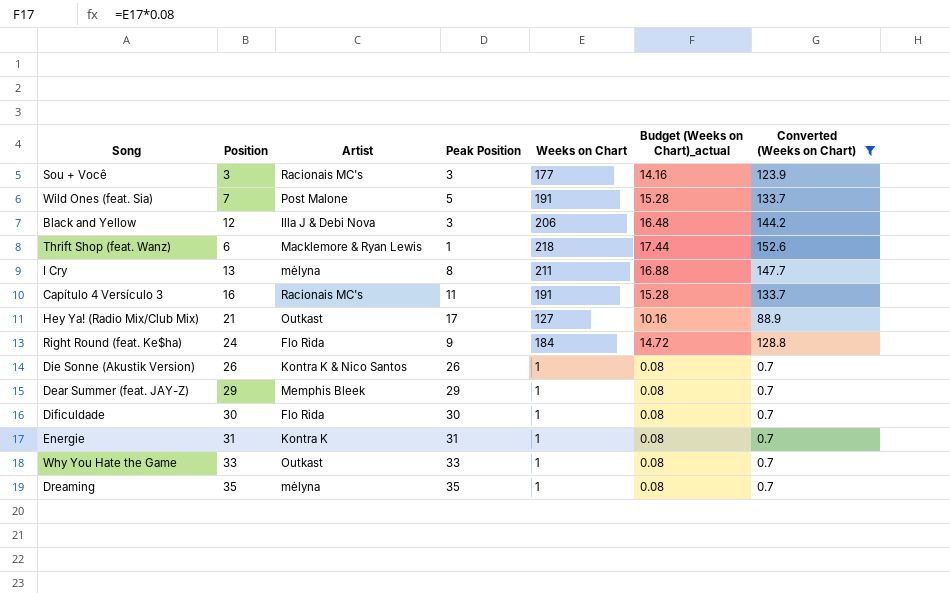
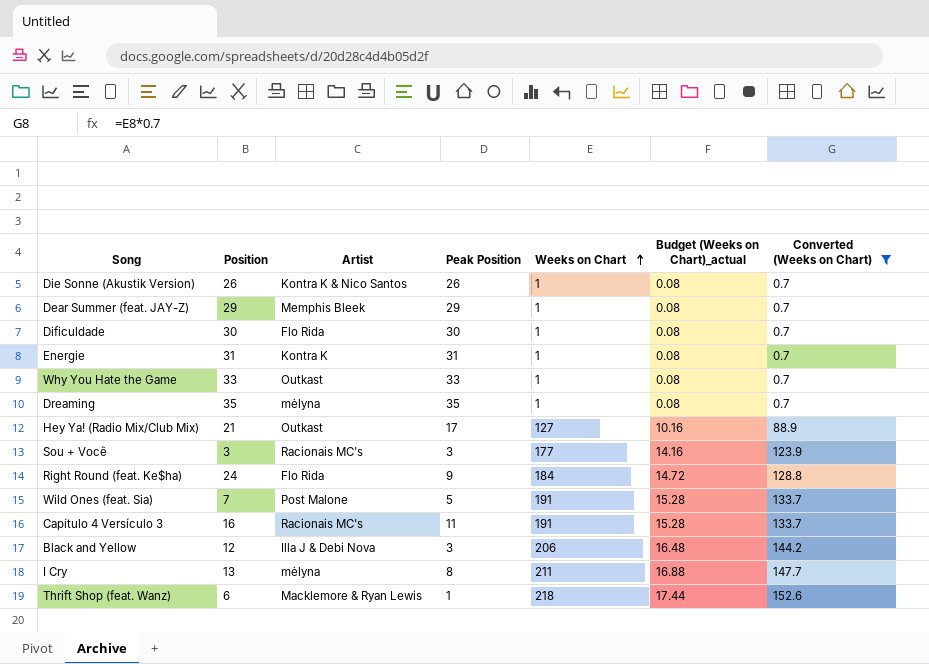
row order: none -> Weeks on Chart ascending

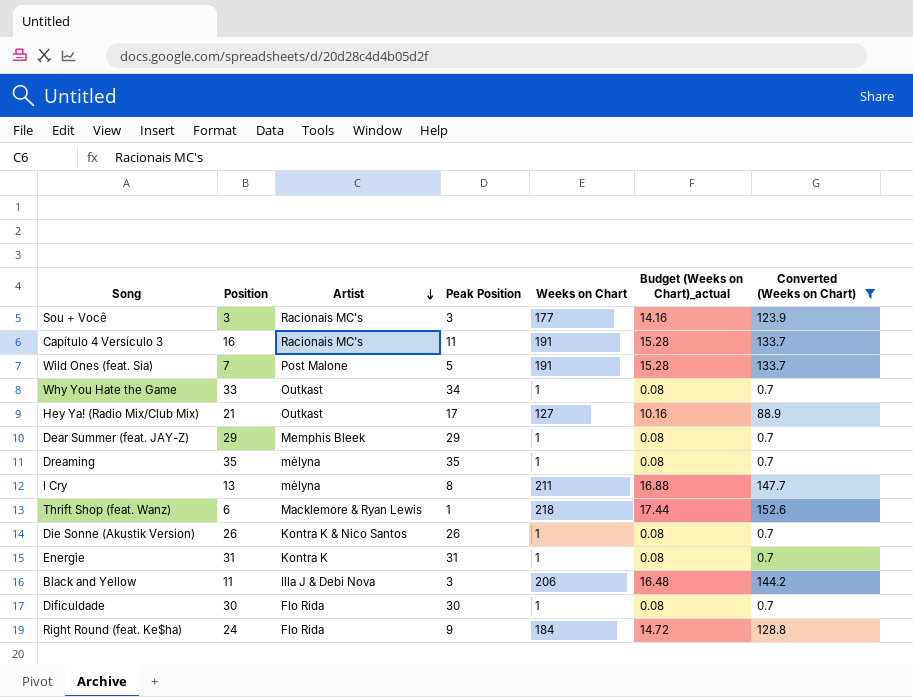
row order: Weeks on Chart ascending -> Artist descending
Why You Hate the Game | Peak Position: 33 -> 34
Black and Yellow | Position: 12 -> 11

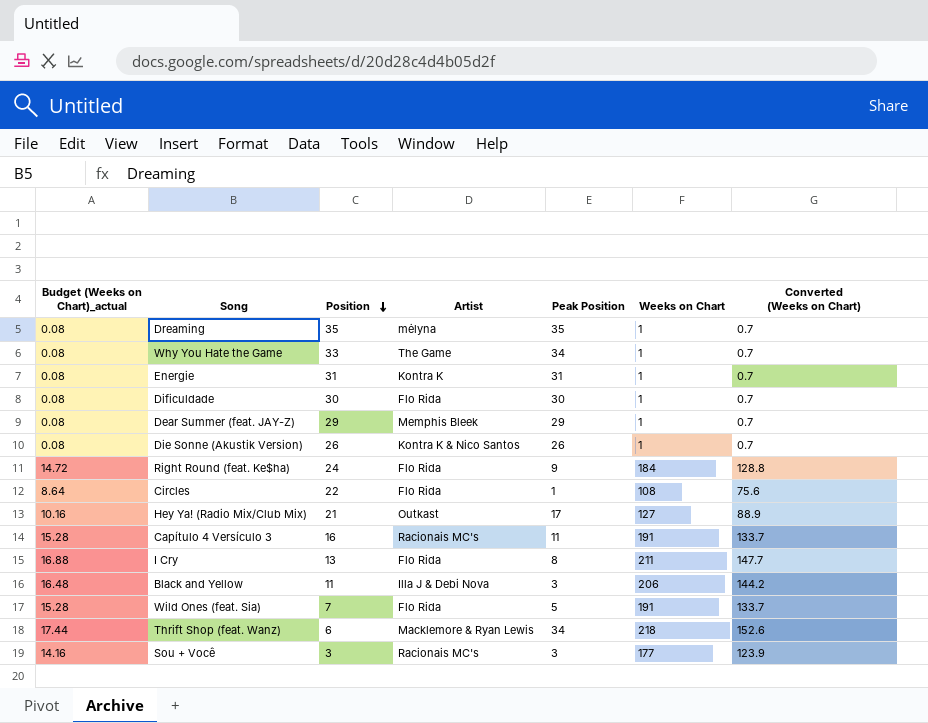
filter: Converted (Weeks on Chart) != 75.6 -> none
row order: Artist descending -> Position descending
column Budget (Weeks on Chart)_actual | position: 6 -> 1
Why You Hate the Game | Artist: Outkast -> The Game
I Cry | Artist: mėlyna -> Flo Rida
Wild Ones (feat. Sia) | Artist: Post Malone -> Flo Rida
Thrift Shop (feat. Wanz) | Peak Position: 1 -> 34

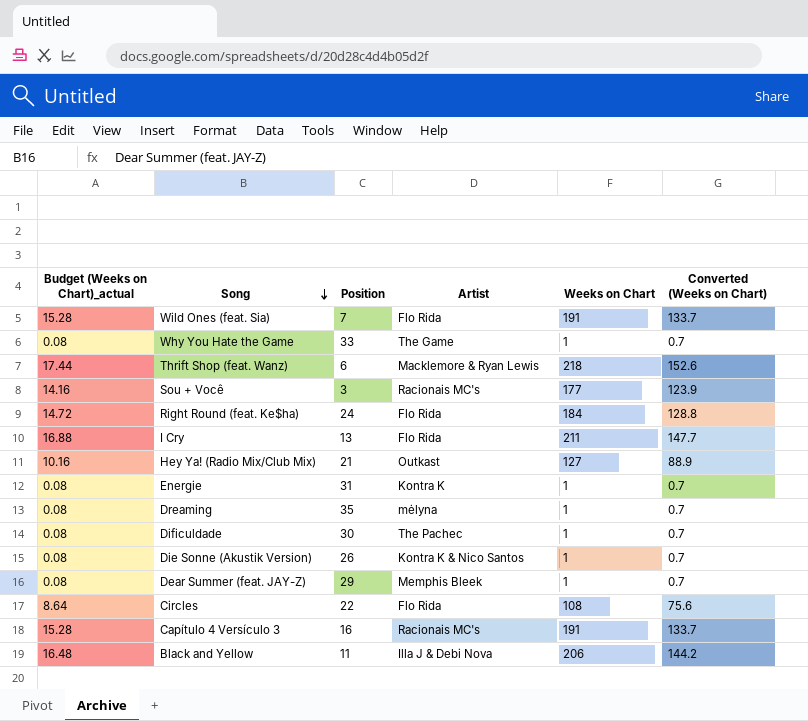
row order: Position descending -> Song descending
column Peak Position | position: 5 -> none
Dificuldade | Artist: Flo Rida -> The Pachec

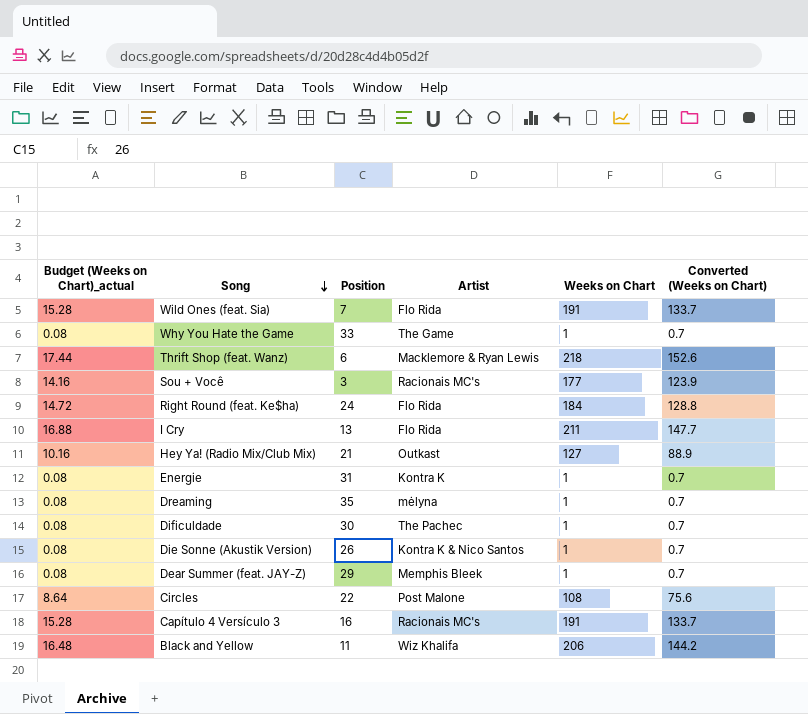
Circles | Artist: Flo Rida -> Post Malone
Black and Yellow | Artist: Illa J & Debi Nova -> Wiz Khalifa

